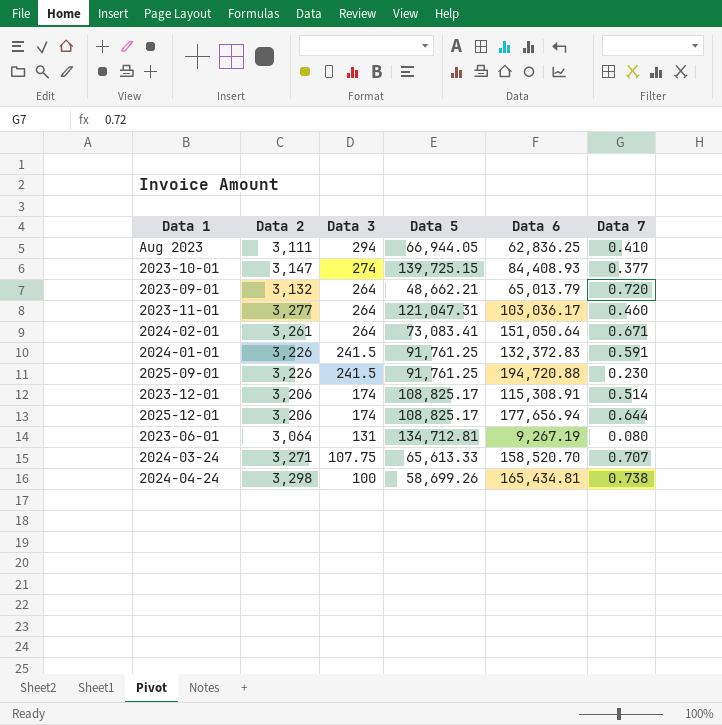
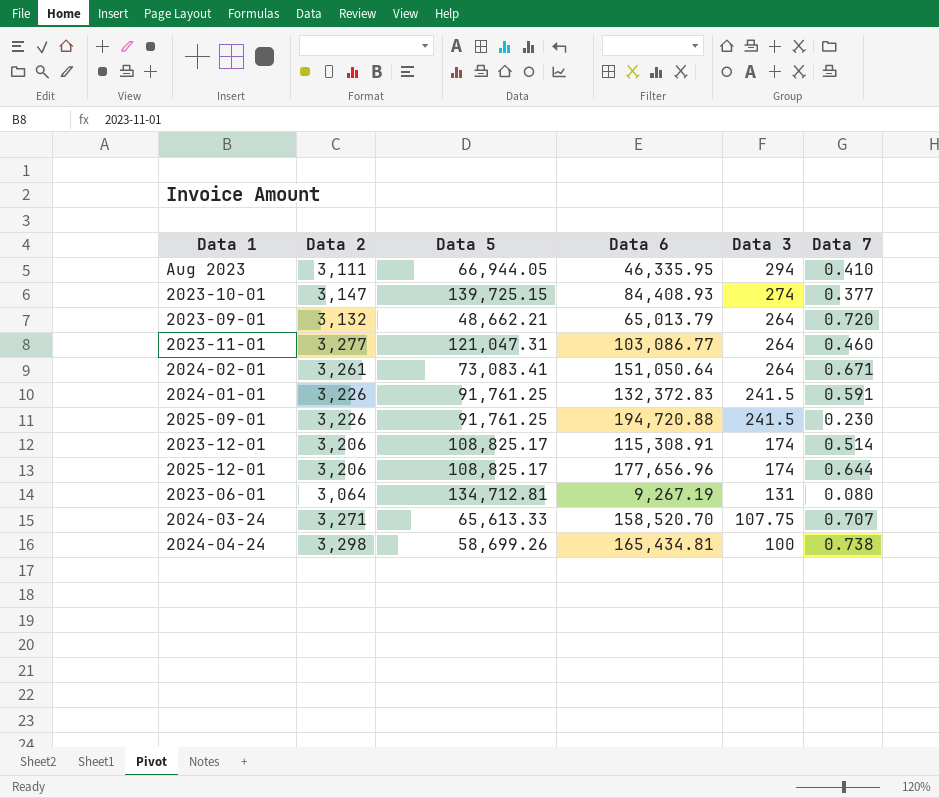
column Data 3 | position: 3 -> 5
Aug 2023 | Data 6: 62,836.25 -> 46,335.95
2023-11-01 | Data 6: 103,036.17 -> 103,086.77
2025-12-01 | Data 6: 177,656.94 -> 177,656.96

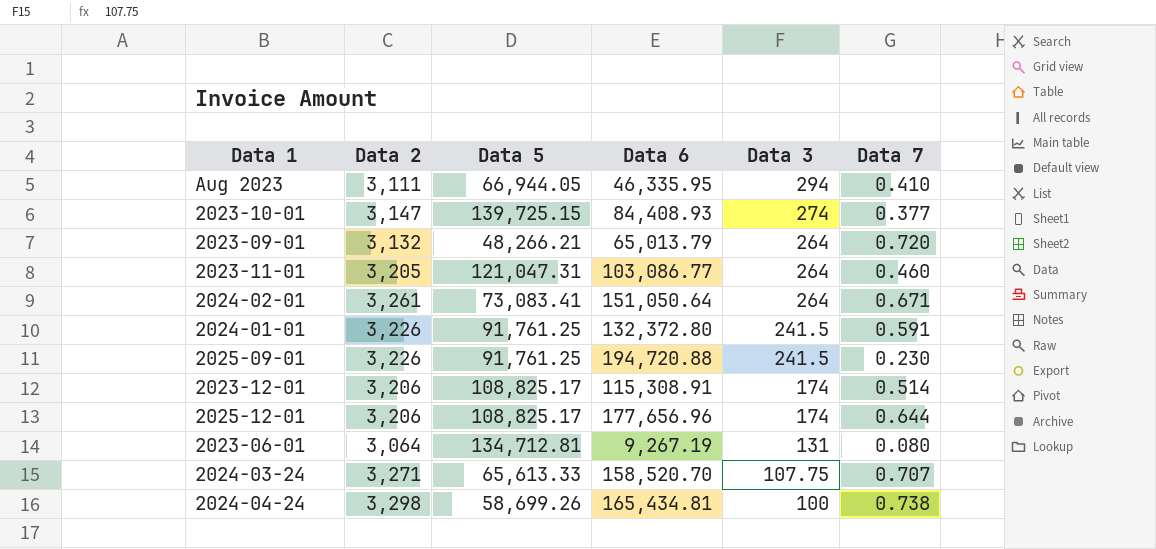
2023-09-01 | Data 5: 48,662.21 -> 48,266.21
2023-11-01 | Data 2: 3,277 -> 3,205
2024-01-01 | Data 6: 132,372.83 -> 132,372.80

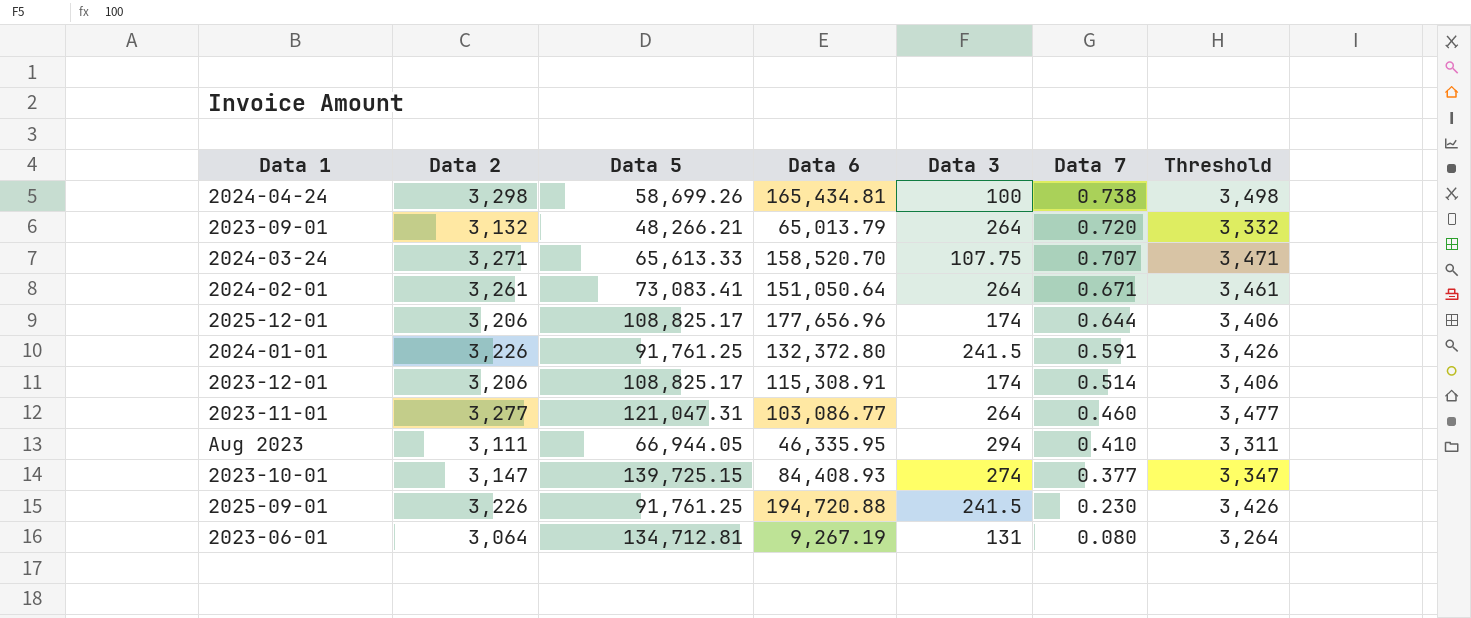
row order: Data 3 descending -> Data 7 descending
column Threshold | formula: none -> [Data 2] + 200
2023-11-01 | Data 2: 3,205 -> 3,277

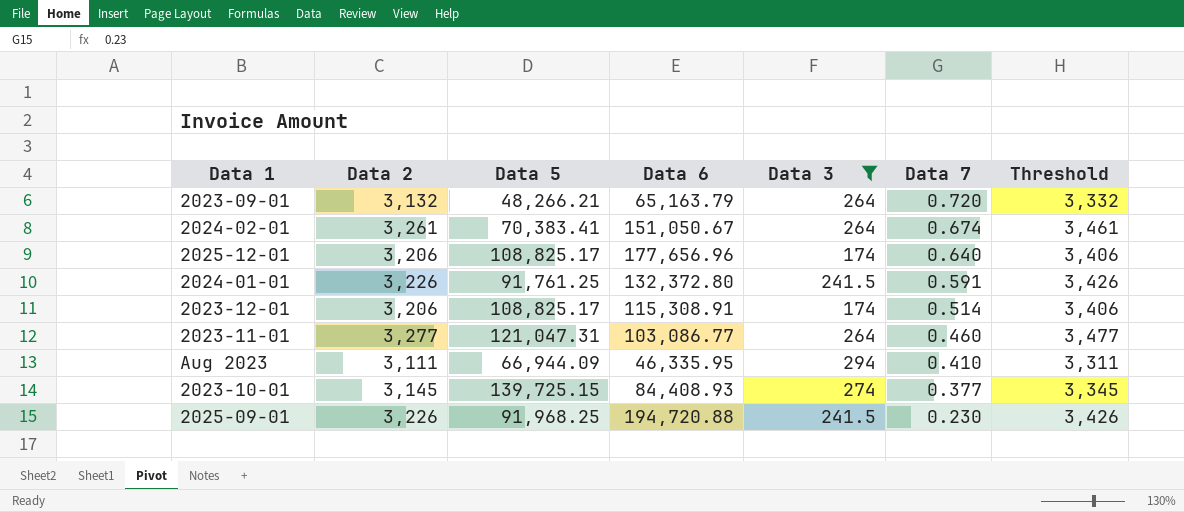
filter: none -> Data 3 >= 174
2023-09-01 | Data 6: 65,013.79 -> 65,163.79
2024-02-01 | Data 5: 73,083.41 -> 70,383.41
2024-02-01 | Data 6: 151,050.64 -> 151,050.67
2024-02-01 | Data 7: 0.671 -> 0.674
2025-12-01 | Data 7: 0.644 -> 0.640
Aug 2023 | Data 5: 66,944.05 -> 66,944.09
2023-10-01 | Data 2: 3,147 -> 3,145
2023-10-01 | Threshold: 3,347 -> 3,345
2025-09-01 | Data 5: 91,761.25 -> 91,968.25

